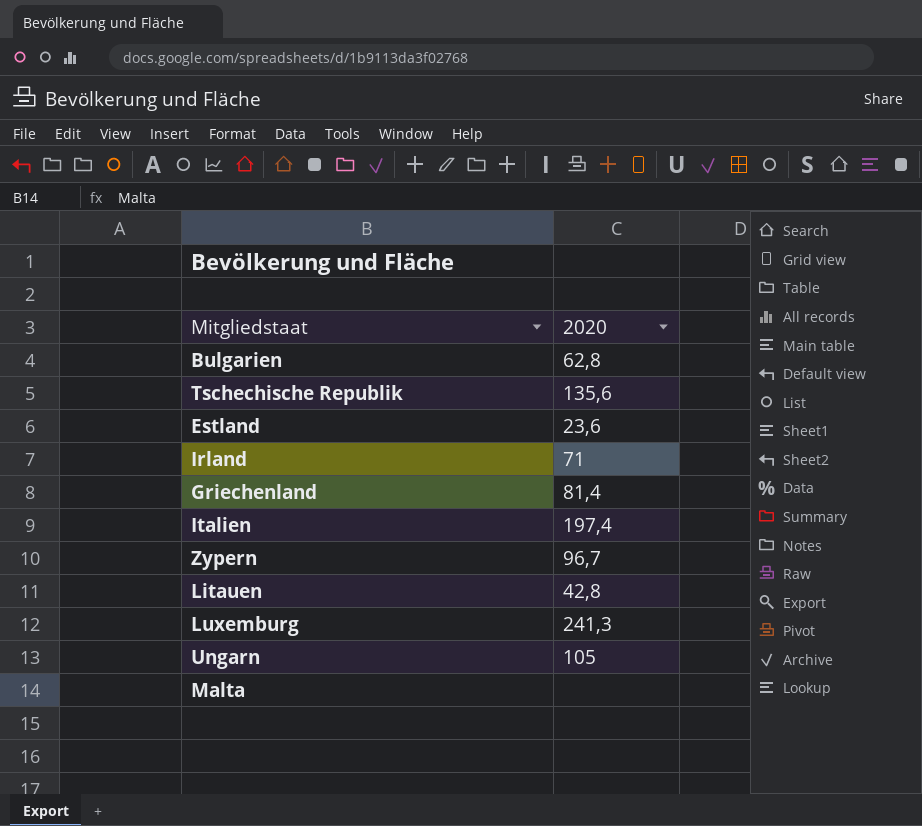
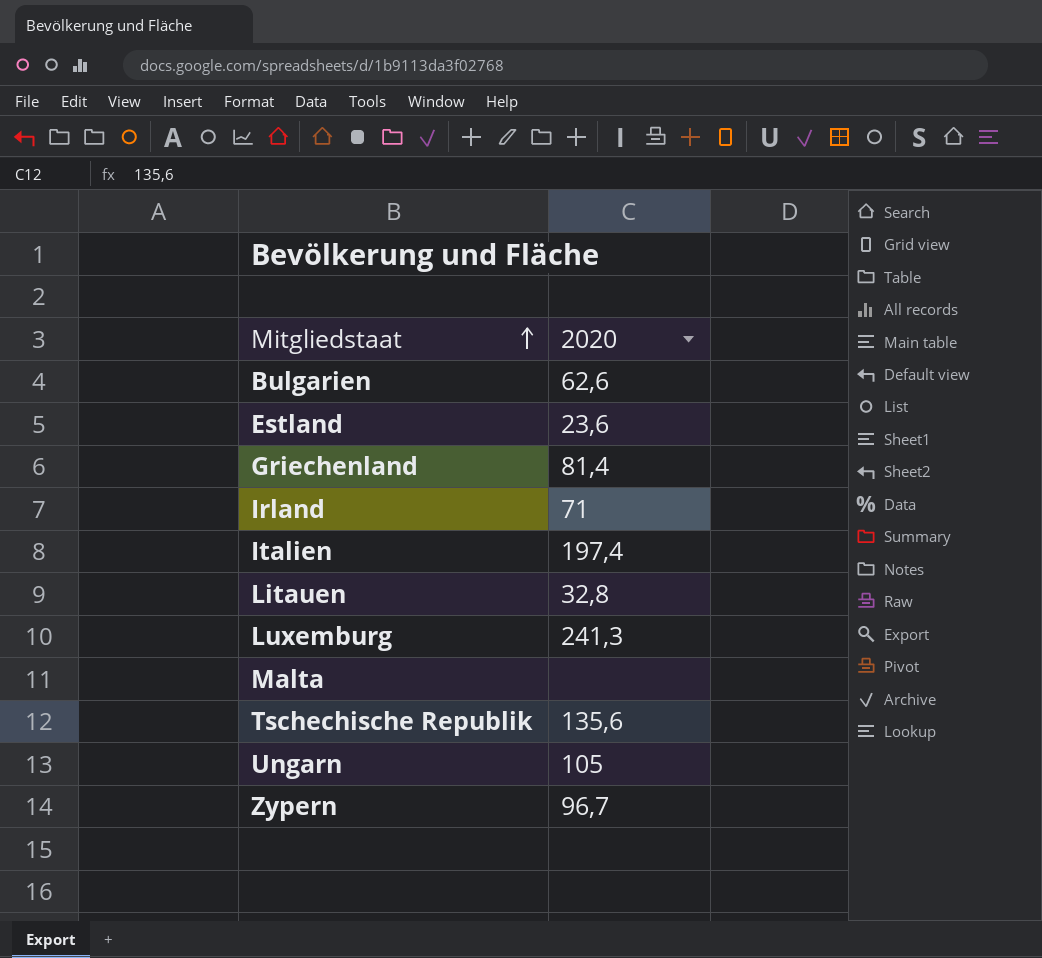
row order: none -> Mitgliedstaat ascending
Bulgarien | 2020: 62,8 -> 62,6
Litauen | 2020: 42,8 -> 32,8

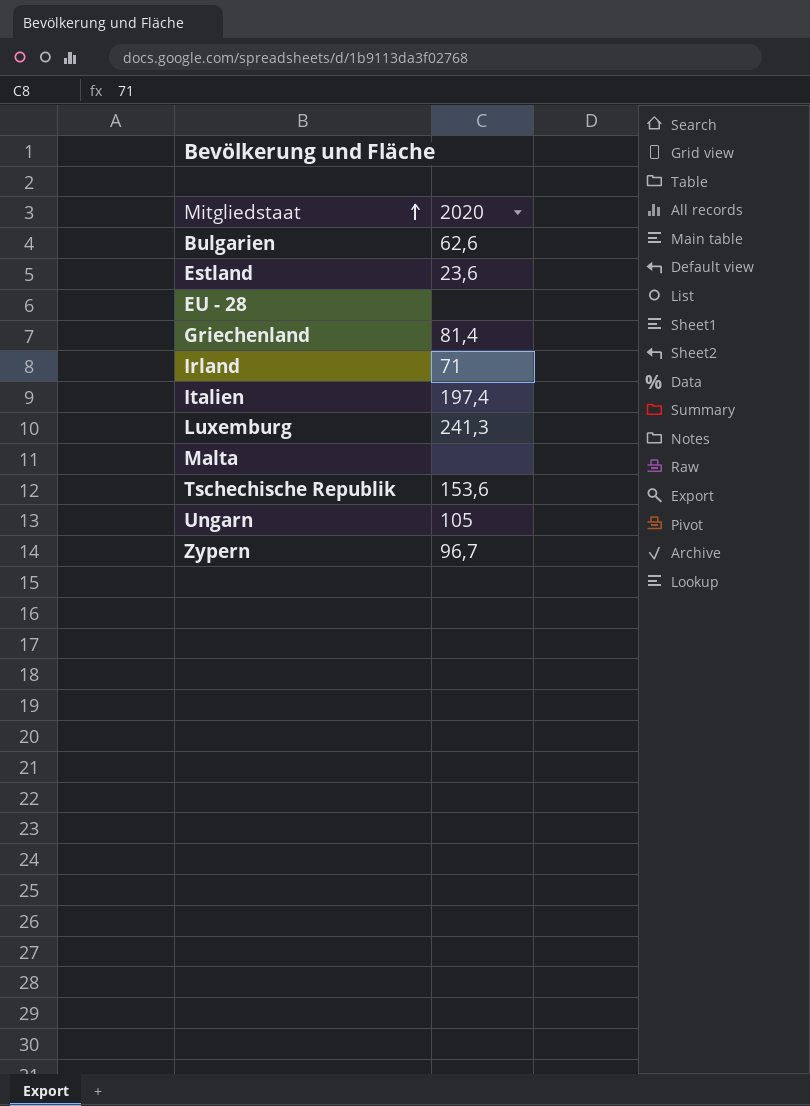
row Litauen: 32,8 -> none
row EU - 28: none -> none
Tschechische Republik | 2020: 135,6 -> 153,6

